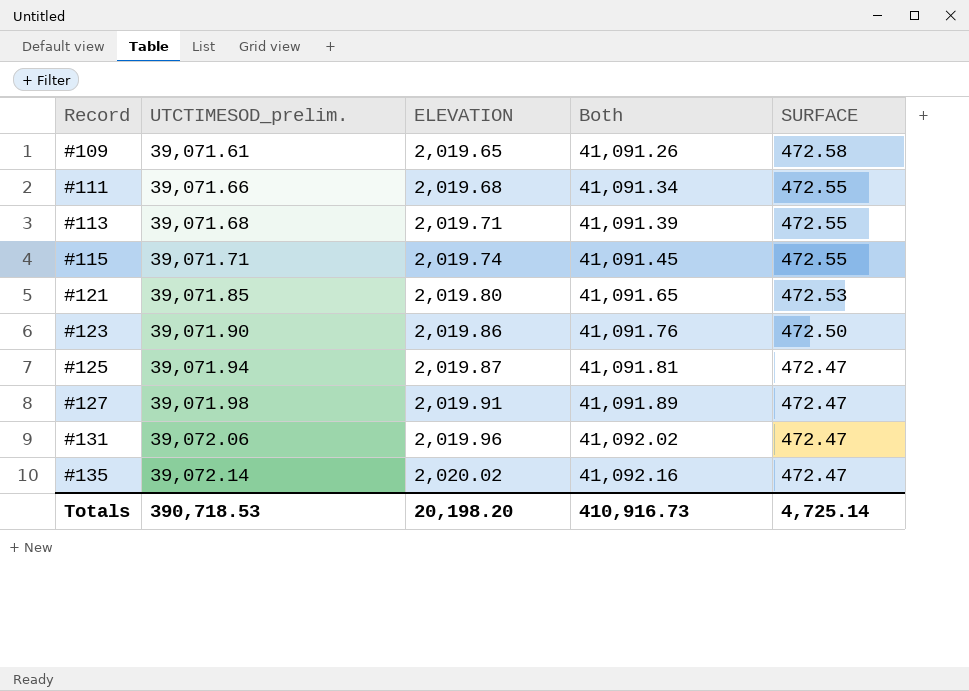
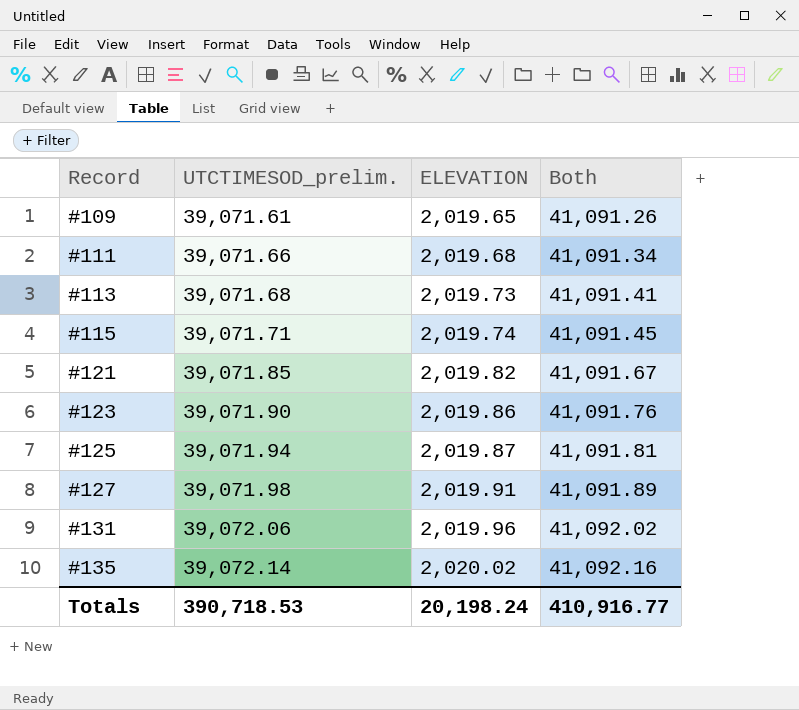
column SURFACE | position: 5 -> none
#113 | ELEVATION: 2,019.71 -> 2,019.73
#113 | Both: 41,091.39 -> 41,091.41
#121 | ELEVATION: 2,019.80 -> 2,019.82
#121 | Both: 41,091.65 -> 41,091.67
Totals | ELEVATION: 20,198.20 -> 20,198.24
Totals | Both: 410,916.73 -> 410,916.77

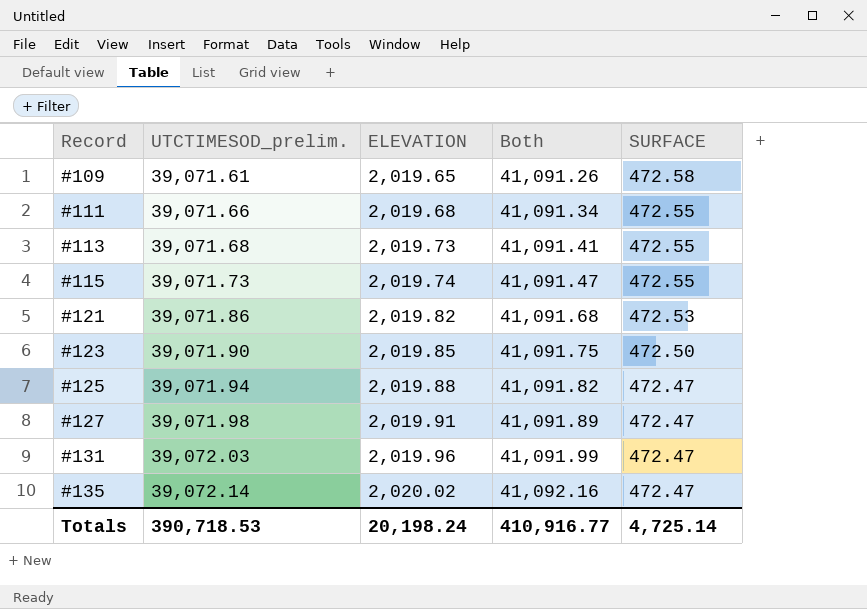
column SURFACE | position: none -> 5
#115 | UTCTIMESOD_prelim.: 39,071.71 -> 39,071.73
#115 | Both: 41,091.45 -> 41,091.47
#121 | UTCTIMESOD_prelim.: 39,071.85 -> 39,071.86
#121 | Both: 41,091.67 -> 41,091.68
#123 | ELEVATION: 2,019.86 -> 2,019.85
#123 | Both: 41,091.76 -> 41,091.75
#125 | ELEVATION: 2,019.87 -> 2,019.88
#125 | Both: 41,091.81 -> 41,091.82
#131 | UTCTIMESOD_prelim.: 39,072.06 -> 39,072.03
#131 | Both: 41,092.02 -> 41,091.99

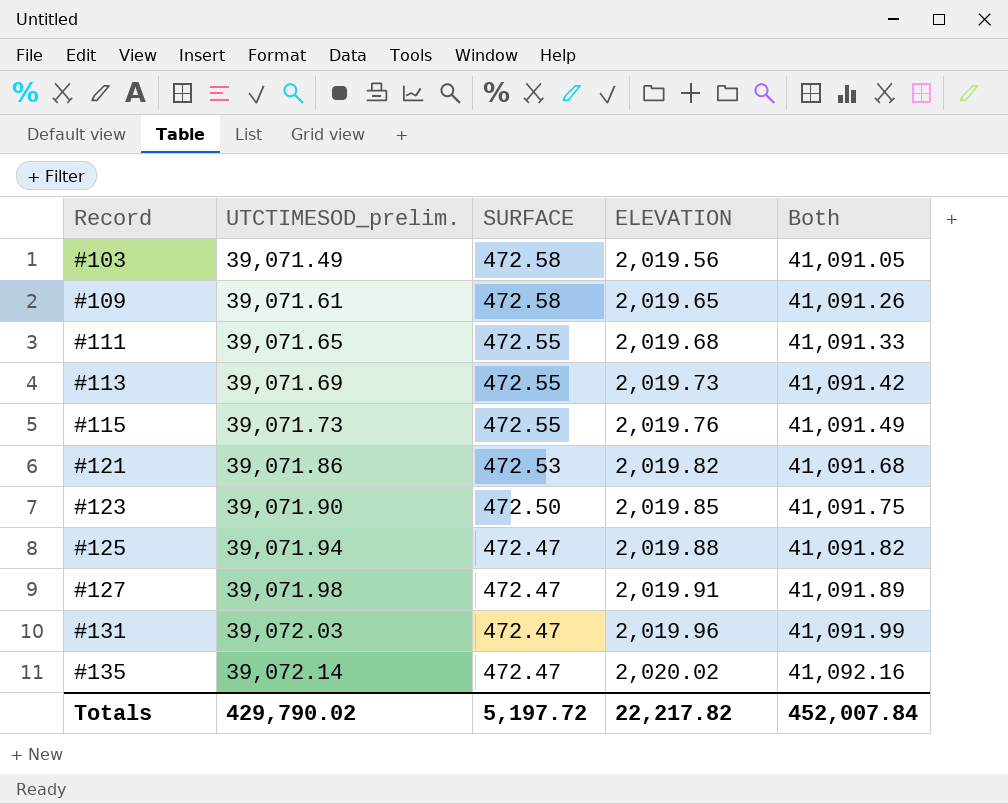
column SURFACE | position: 5 -> 3
row #103: none -> 39,071.49 | 472.58 | 2,019.56 | 41,091.05
#111 | UTCTIMESOD_prelim.: 39,071.66 -> 39,071.65
#111 | Both: 41,091.34 -> 41,091.33
#113 | UTCTIMESOD_prelim.: 39,071.68 -> 39,071.69
#113 | Both: 41,091.41 -> 41,091.42
#115 | ELEVATION: 2,019.74 -> 2,019.76
#115 | Both: 41,091.47 -> 41,091.49
Totals | UTCTIMESOD_prelim.: 390,718.53 -> 429,790.02
Totals | SURFACE: 4,725.14 -> 5,197.72
Totals | ELEVATION: 20,198.24 -> 22,217.82
Totals | Both: 410,916.77 -> 452,007.84

